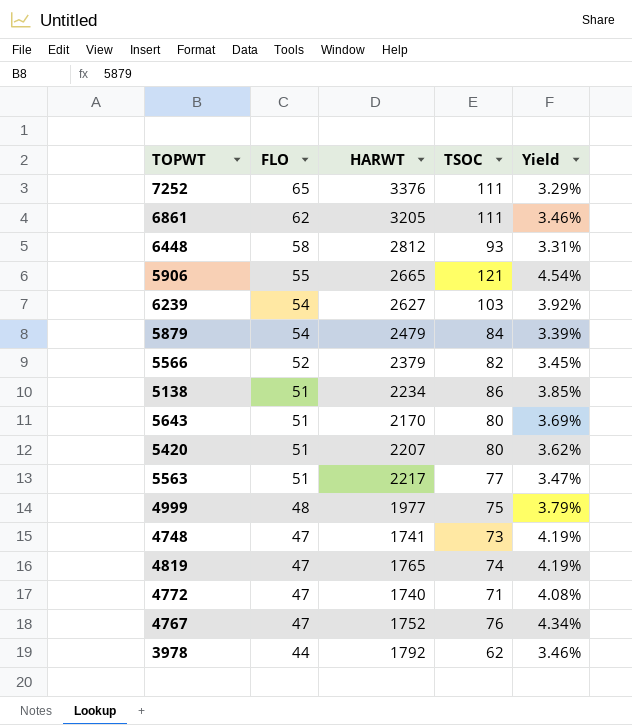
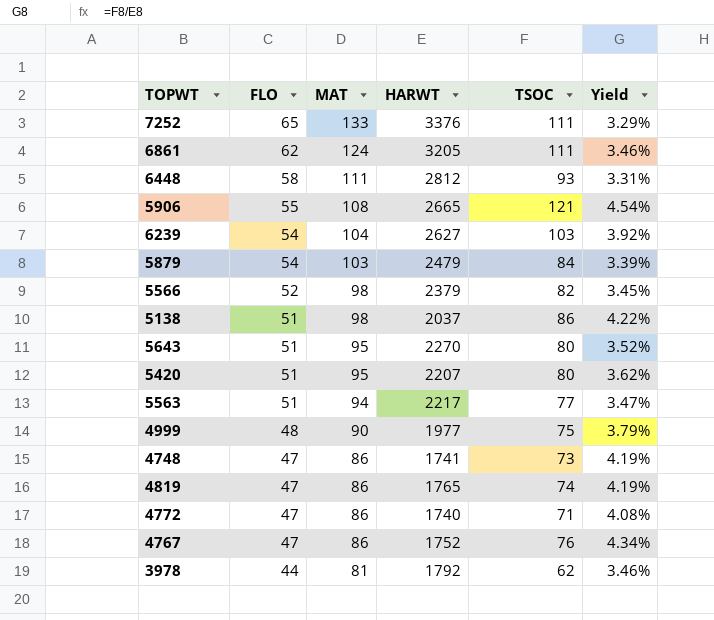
column MAT | position: none -> 3
5138 | HARWT: 2234 -> 2037
5138 | Yield: 3.85% -> 4.22%
5643 | HARWT: 2170 -> 2270
5643 | Yield: 3.69% -> 3.52%

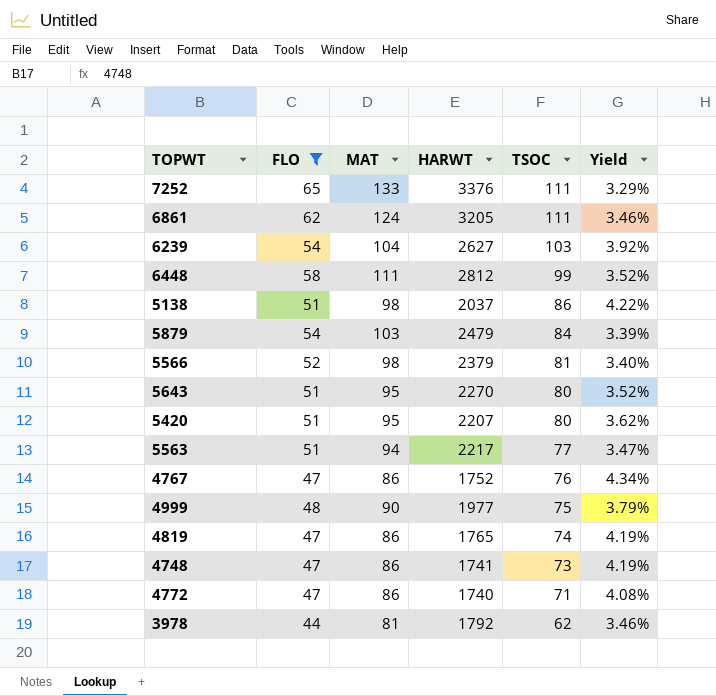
filter: none -> FLO != 55
row order: FLO descending -> TSOC descending
6448 | TSOC: 93 -> 99
6448 | Yield: 3.31% -> 3.52%
5566 | TSOC: 82 -> 81
5566 | Yield: 3.45% -> 3.40%

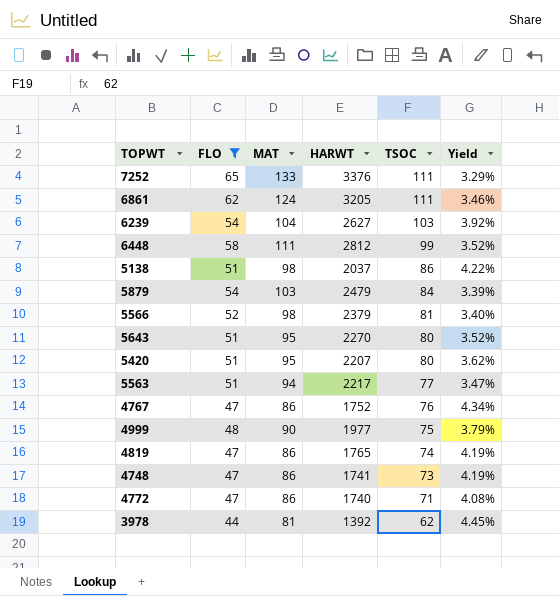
3978 | HARWT: 1792 -> 1392
3978 | Yield: 3.46% -> 4.45%

